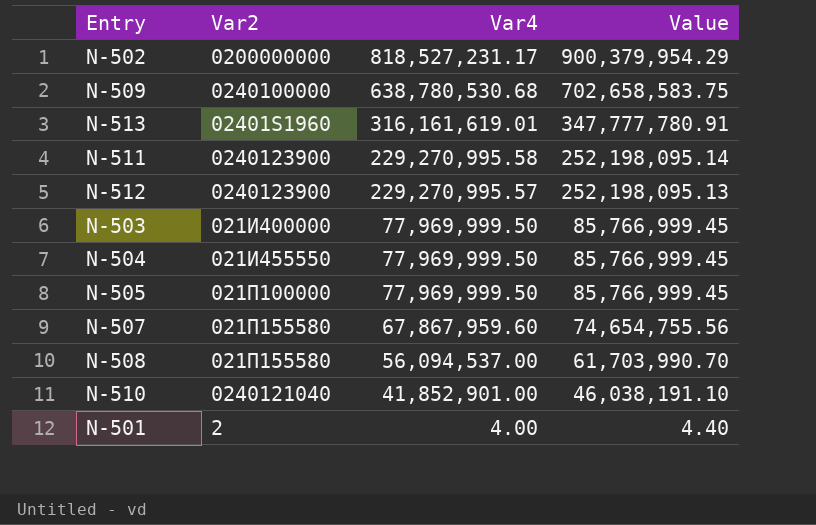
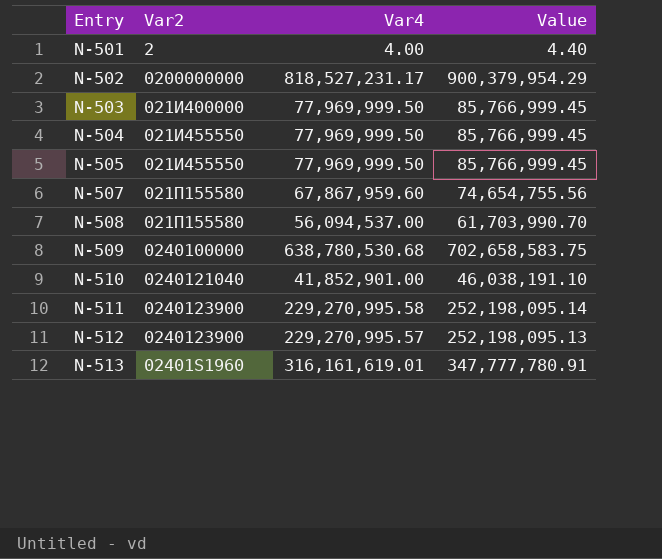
row order: Var4 descending -> Entry ascending
N-505 | Var2: 021П100000 -> 021И455550

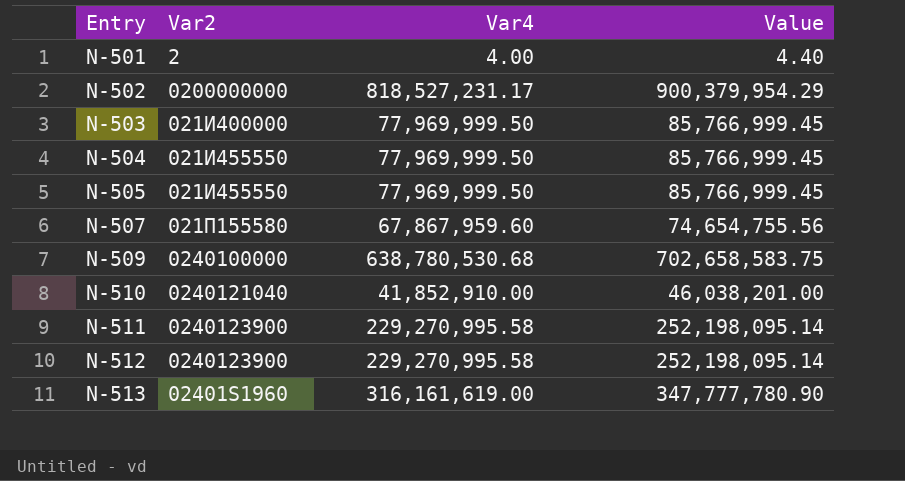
row N-508: 021П155580 | 56,094,537.00 | 61,703,990.70 -> none
N-510 | Var4: 41,852,901.00 -> 41,852,910.00
N-510 | Value: 46,038,191.10 -> 46,038,201.00
N-512 | Var4: 229,270,995.57 -> 229,270,995.58
N-512 | Value: 252,198,095.13 -> 252,198,095.14
N-513 | Var4: 316,161,619.01 -> 316,161,619.00
N-513 | Value: 347,777,780.91 -> 347,777,780.90

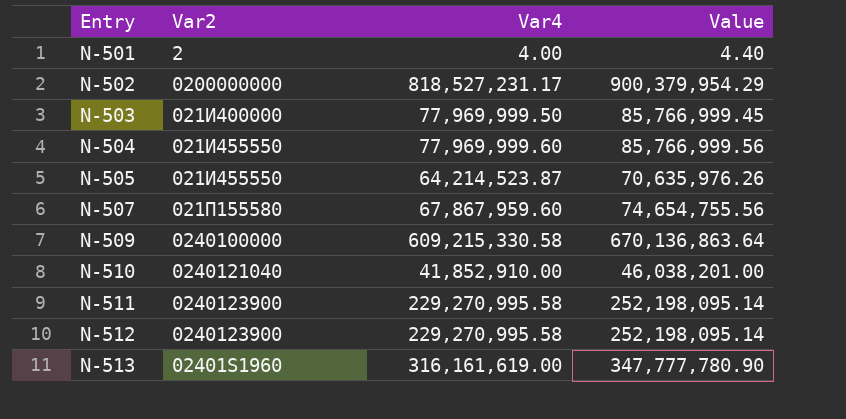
N-504 | Var4: 77,969,999.50 -> 77,969,999.60
N-504 | Value: 85,766,999.45 -> 85,766,999.56
N-505 | Var4: 77,969,999.50 -> 64,214,523.87
N-505 | Value: 85,766,999.45 -> 70,635,976.26
N-509 | Var4: 638,780,530.68 -> 609,215,330.58
N-509 | Value: 702,658,583.75 -> 670,136,863.64

